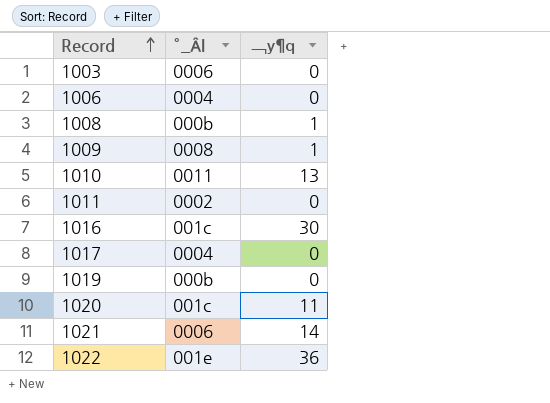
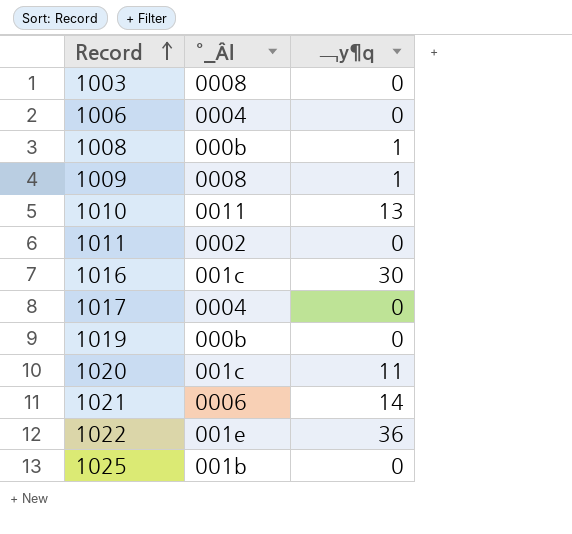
1003 | °_ÂI: 0006 -> 0008
row 1025: none -> 001b | 0

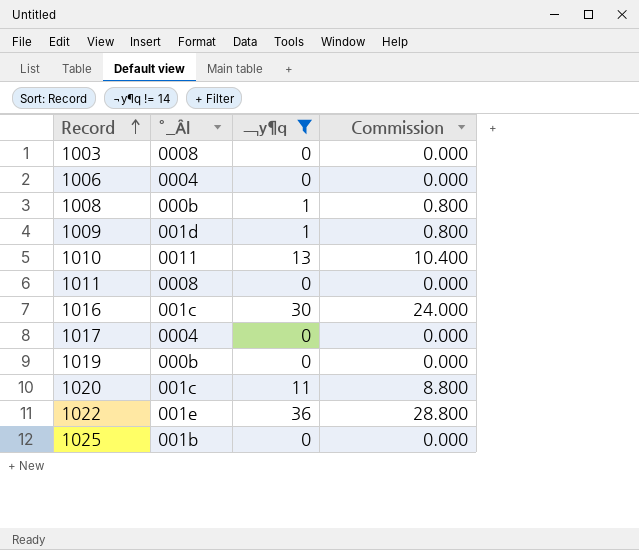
filter: none -> ¬y¶q != 14
column Commission | formula: none -> [¬y¶q] * 0.8
1009 | °_ÂI: 0008 -> 001d
1011 | °_ÂI: 0002 -> 0008

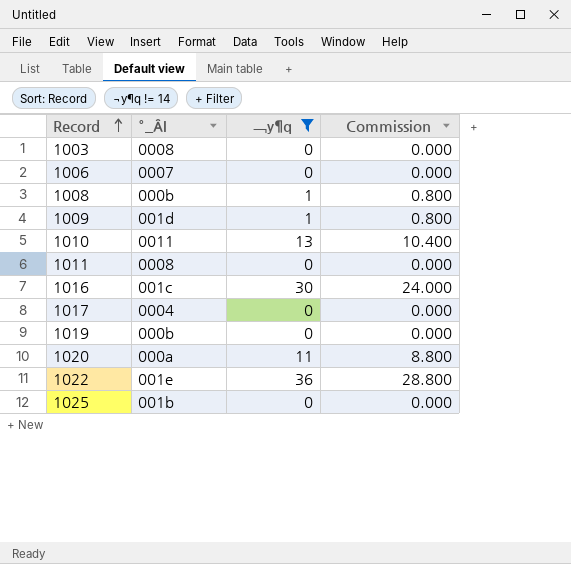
1006 | °_ÂI: 0004 -> 0007
1020 | °_ÂI: 001c -> 000a

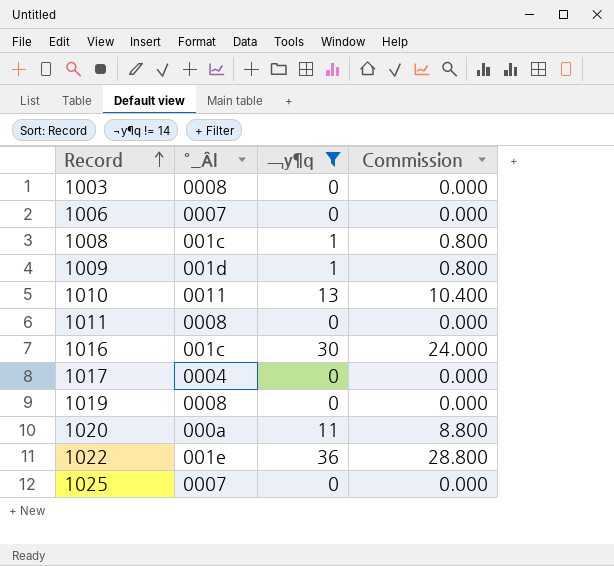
1008 | °_ÂI: 000b -> 001c
1019 | °_ÂI: 000b -> 0008
1025 | °_ÂI: 001b -> 0007

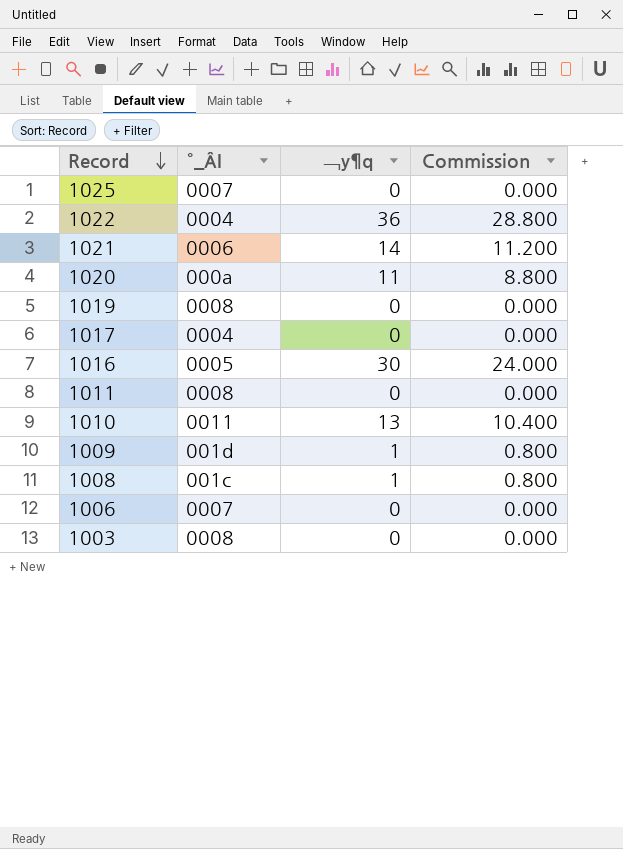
filter: ¬y¶q != 14 -> none
row order: Record ascending -> Record descending
1022 | °_ÂI: 001e -> 0004
1016 | °_ÂI: 001c -> 0005

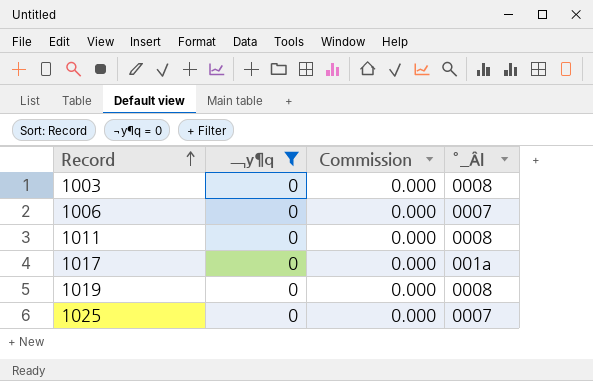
filter: none -> ¬y¶q = 0
row order: Record descending -> Record ascending
column °_ÂI | position: 2 -> 4
1017 | °_ÂI: 0004 -> 001a

